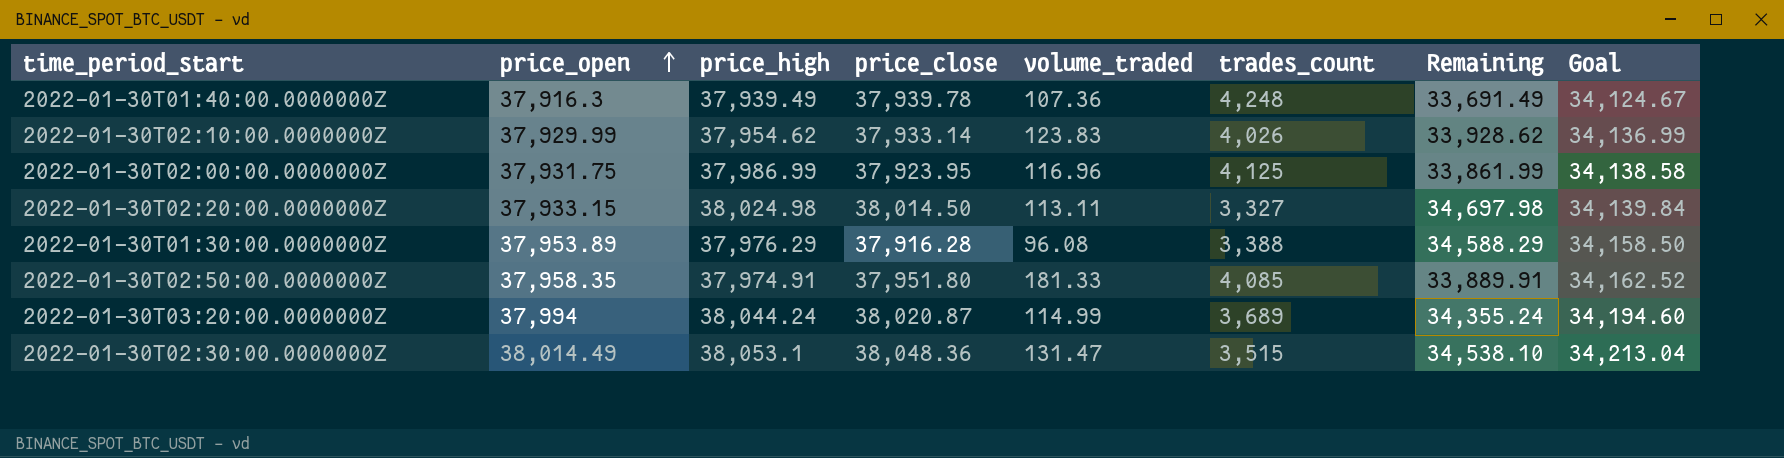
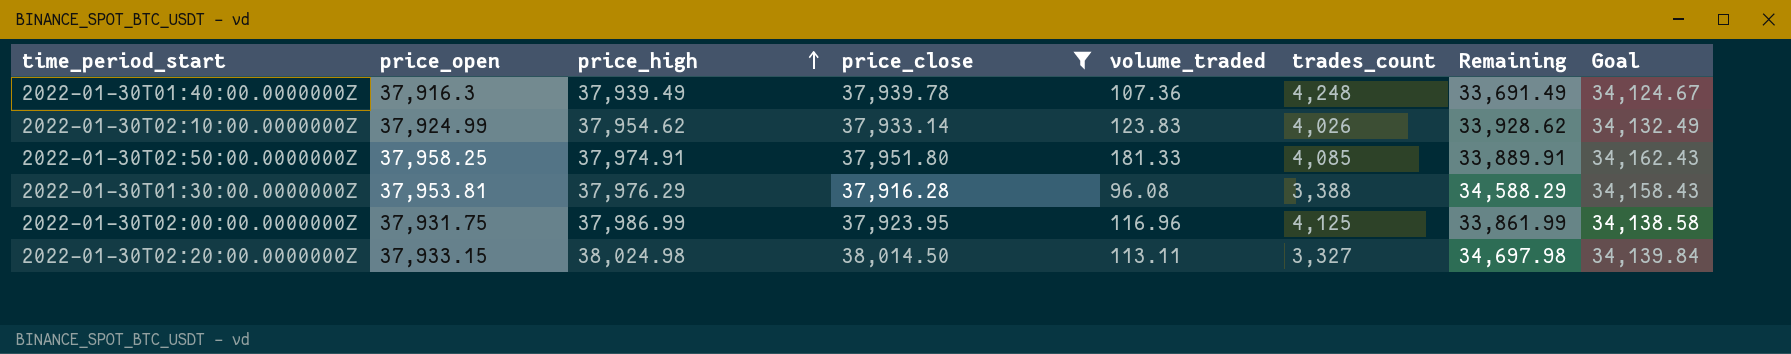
filter: none -> price_close <= 38,014.50
row order: price_open ascending -> price_high ascending
2022-01-30T02:10:00.0000000Z | price_open: 37,929.99 -> 37,924.99
2022-01-30T02:10:00.0000000Z | Goal: 34,136.99 -> 34,132.49
2022-01-30T02:50:00.0000000Z | price_open: 37,958.35 -> 37,958.25
2022-01-30T02:50:00.0000000Z | Goal: 34,162.52 -> 34,162.43
2022-01-30T01:30:00.0000000Z | price_open: 37,953.89 -> 37,953.81
2022-01-30T01:30:00.0000000Z | Goal: 34,158.50 -> 34,158.43

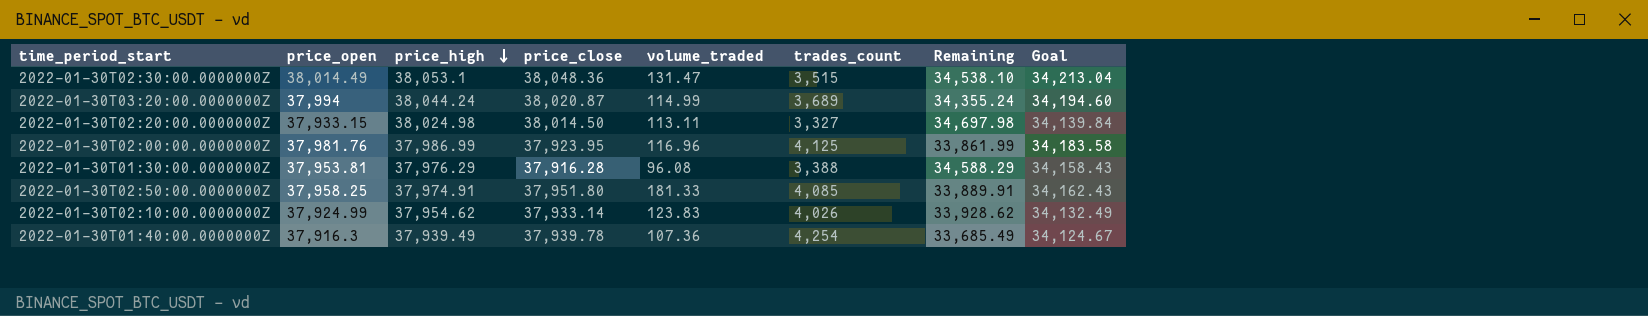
filter: price_close <= 38,014.50 -> none
row order: price_high ascending -> price_high descending
2022-01-30T02:00:00.0000000Z | price_open: 37,931.75 -> 37,981.76
2022-01-30T02:00:00.0000000Z | Goal: 34,138.58 -> 34,183.58
2022-01-30T01:40:00.0000000Z | trades_count: 4,248 -> 4,254
2022-01-30T01:40:00.0000000Z | Remaining: 33,691.49 -> 33,685.49

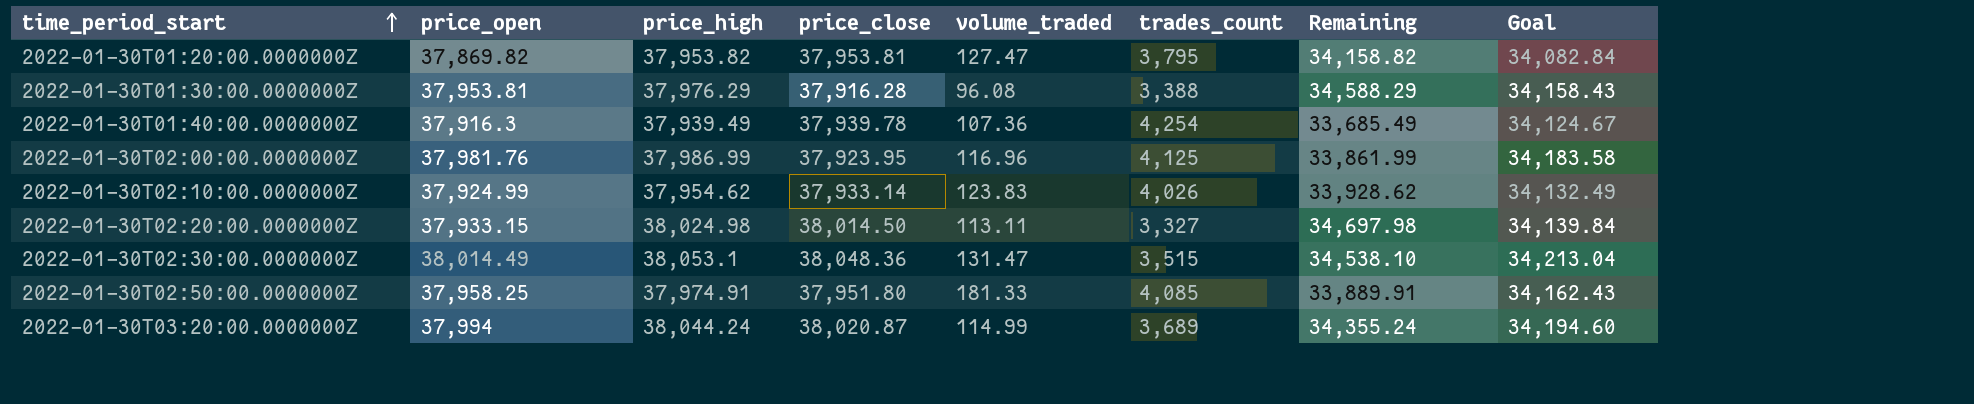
row order: price_high descending -> time_period_start ascending
row 2022-01-30T01:20:00.0000000Z: none -> 37,869.82 | 37,953.82 | 37,953.81 | 127.47 | 3,795 | 34,158.82 | 34,082.84

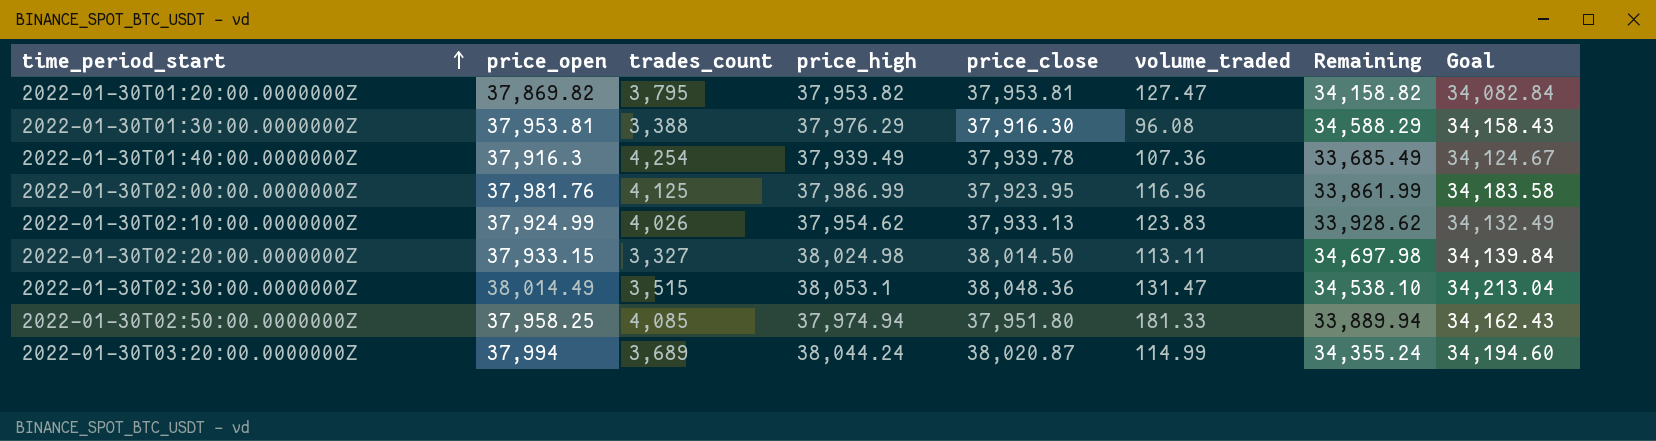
column trades_count | position: 6 -> 3
2022-01-30T01:30:00.0000000Z | price_close: 37,916.28 -> 37,916.30
2022-01-30T02:10:00.0000000Z | price_close: 37,933.14 -> 37,933.13
2022-01-30T02:50:00.0000000Z | price_high: 37,974.91 -> 37,974.94
2022-01-30T02:50:00.0000000Z | Remaining: 33,889.91 -> 33,889.94

